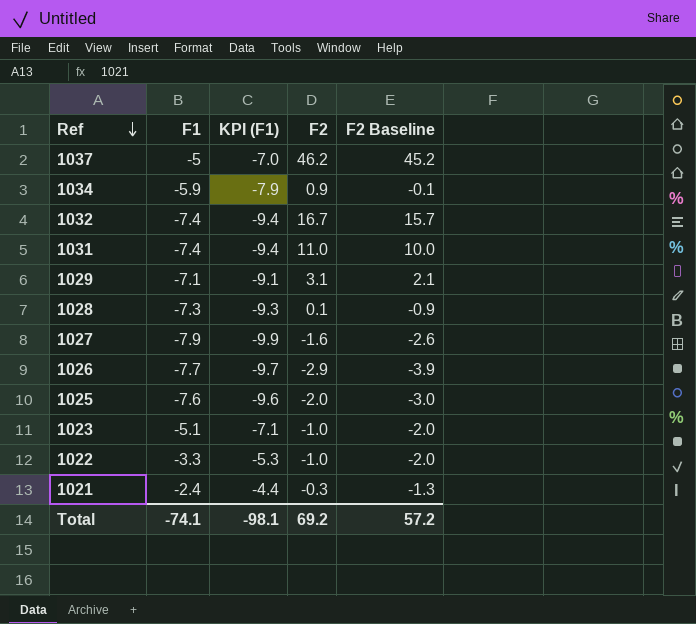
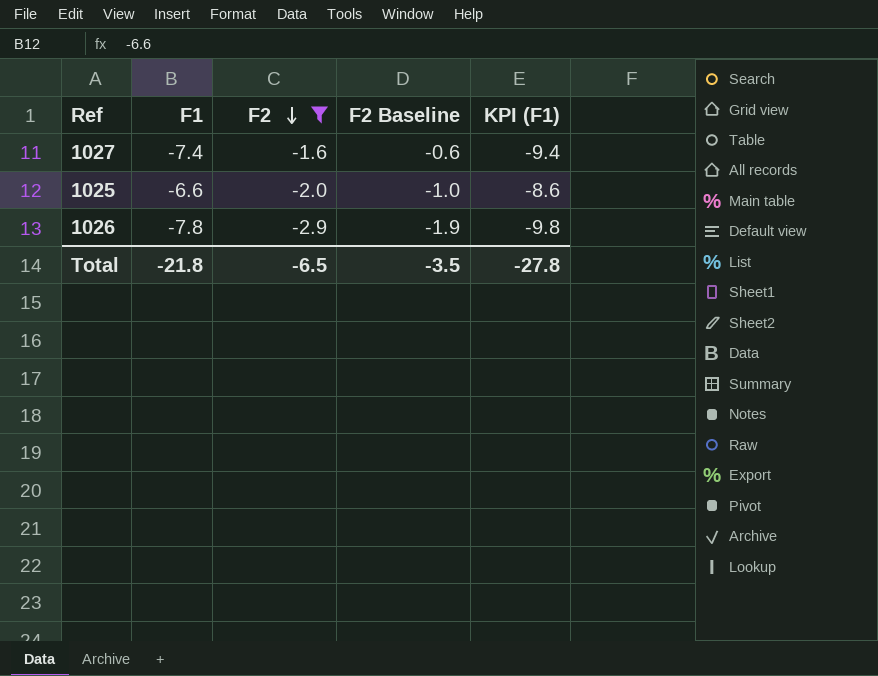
filter: none -> F2 <= -1.6
row order: Ref descending -> F2 descending
column F2 Baseline | formula: [F2] - 1 -> [F2] + 1
column KPI (F1) | position: 3 -> 5
1027 | F1: -7.9 -> -7.4
1027 | KPI (F1): -9.9 -> -9.4
1025 | F1: -7.6 -> -6.6
1025 | KPI (F1): -9.6 -> -8.6
1026 | F1: -7.7 -> -7.8
1026 | KPI (F1): -9.7 -> -9.8
Total | F1: -74.1 -> -21.8
Total | F2: 69.2 -> -6.5
Total | F2 Baseline: 57.2 -> -3.5
Total | KPI (F1): -98.1 -> -27.8

